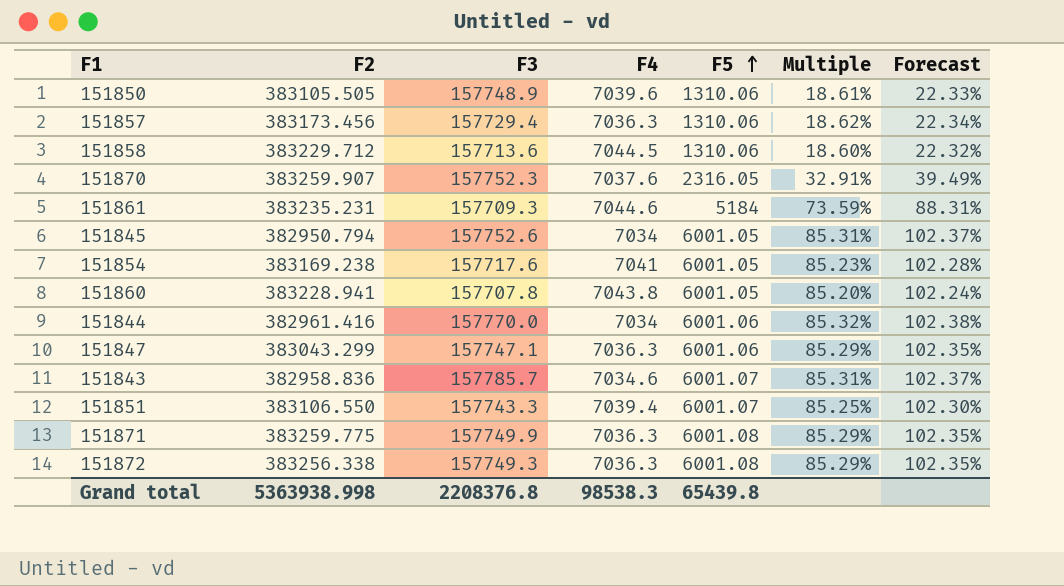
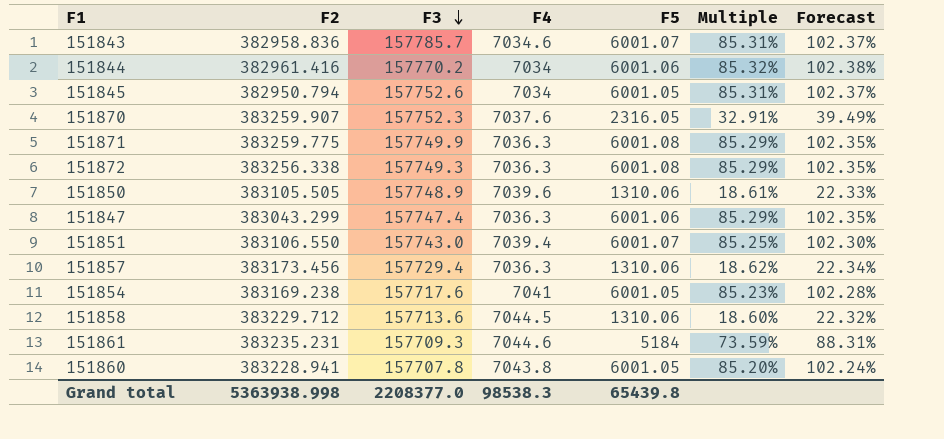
row order: F5 ascending -> F3 descending
151844 | F3: 157770.0 -> 157770.2
151847 | F3: 157747.1 -> 157747.4
151851 | F3: 157743.3 -> 157743.0
Grand total | F3: 2208376.8 -> 2208377.0

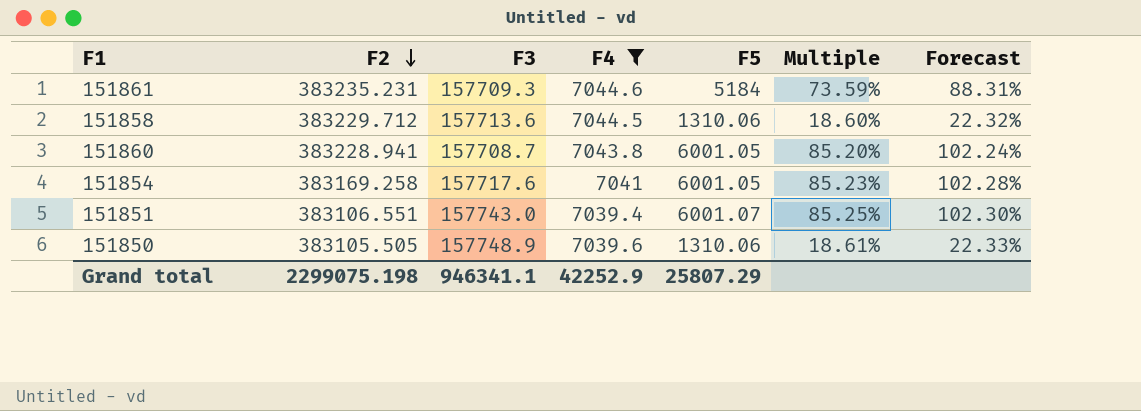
filter: none -> F4 >= 7039.4
row order: F3 descending -> F2 descending
151860 | F3: 157707.8 -> 157708.7
151854 | F2: 383169.238 -> 383169.258
151851 | F2: 383106.550 -> 383106.551
Grand total | F2: 5363938.998 -> 2299075.198
Grand total | F3: 2208377.0 -> 946341.1
Grand total | F4: 98538.3 -> 42252.9
Grand total | F5: 65439.8 -> 25807.29

